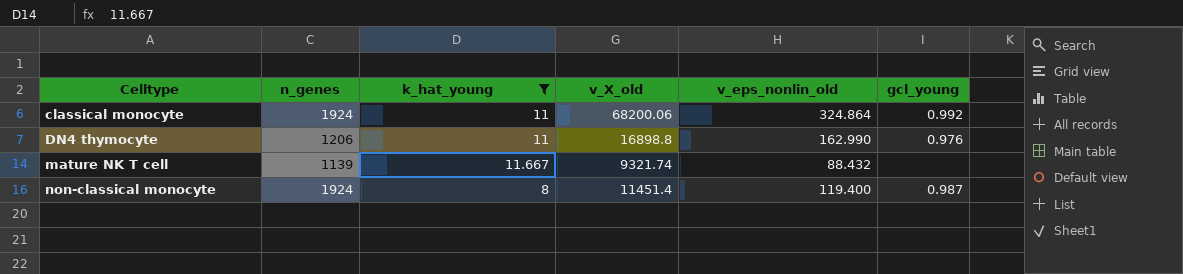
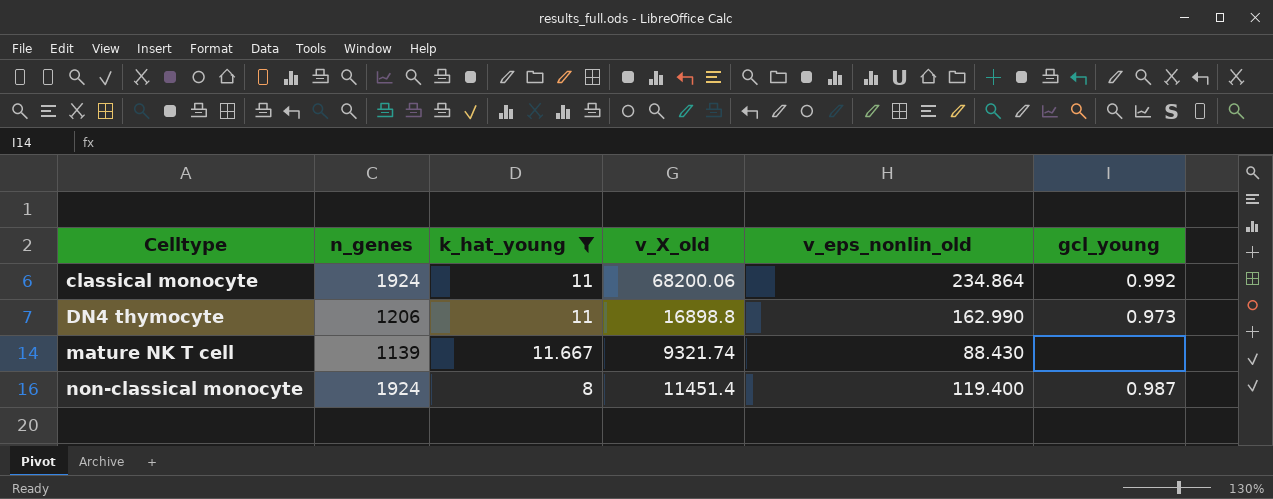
classical monocyte | v_eps_nonlin_old: 324.864 -> 234.864
DN4 thymocyte | gcl_young: 0.976 -> 0.973
mature NK T cell | v_eps_nonlin_old: 88.432 -> 88.430

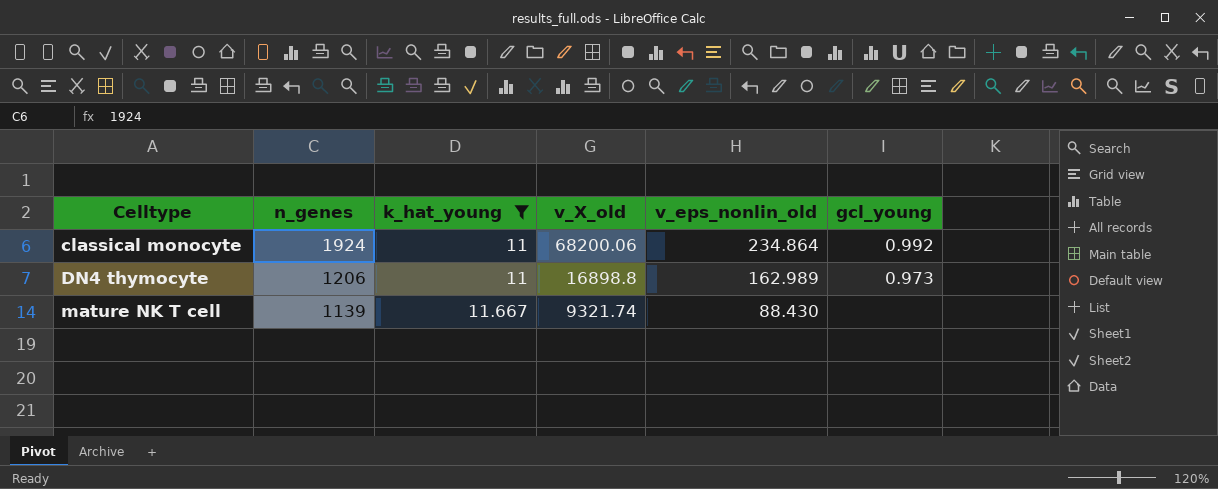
row non-classical monocyte: 1924 | 8 | 11451.4 | 119.400 | 0.987 -> none
DN4 thymocyte | v_eps_nonlin_old: 162.990 -> 162.989

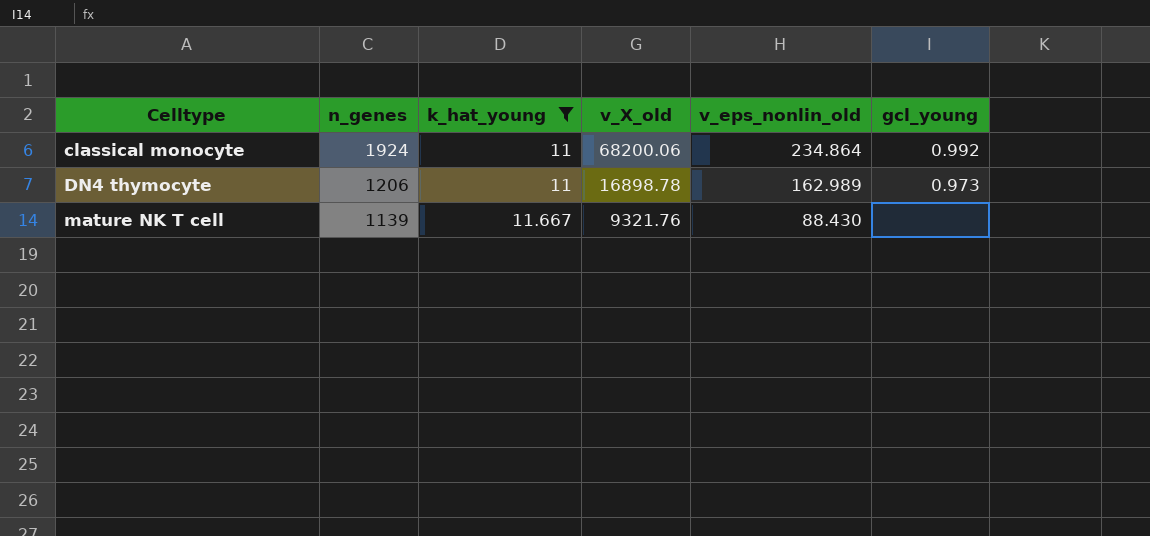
DN4 thymocyte | v_X_old: 16898.8 -> 16898.78
mature NK T cell | v_X_old: 9321.74 -> 9321.76

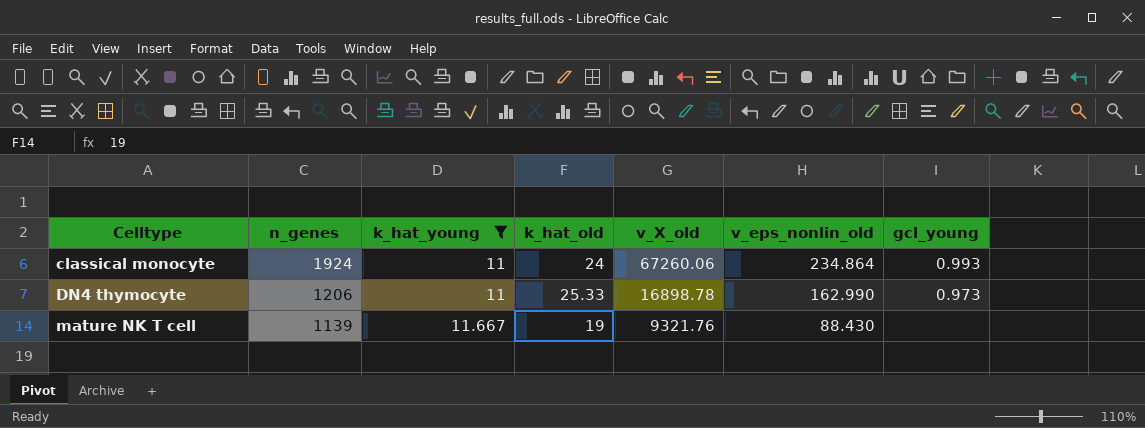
column k_hat_old | position: none -> 4
classical monocyte | v_X_old: 68200.06 -> 67260.06
classical monocyte | gcl_young: 0.992 -> 0.993
DN4 thymocyte | v_eps_nonlin_old: 162.989 -> 162.990

